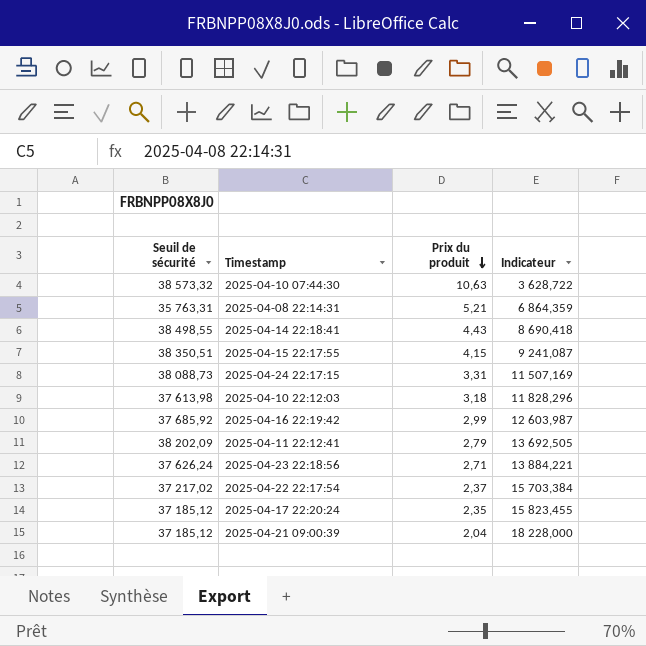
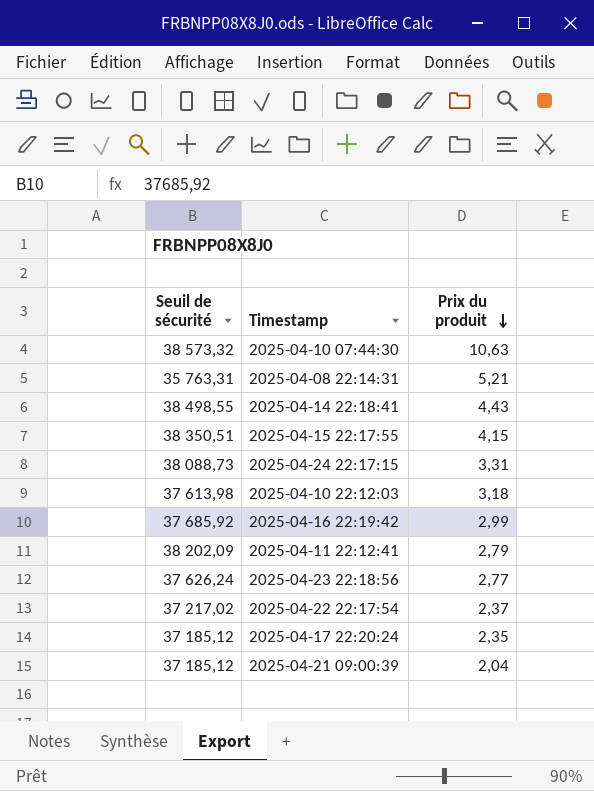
column Indicateur | formula: [Seuil de sécurité] / [Prix du produit] -> none
2025-04-23 22:18:56 | Prix du produit: 2,71 -> 2,77

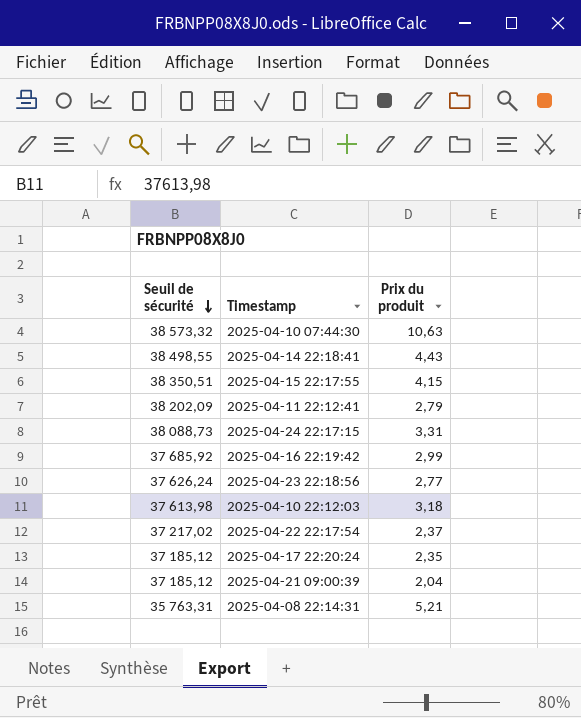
row order: Prix du produit descending -> Seuil de sécurité descending

